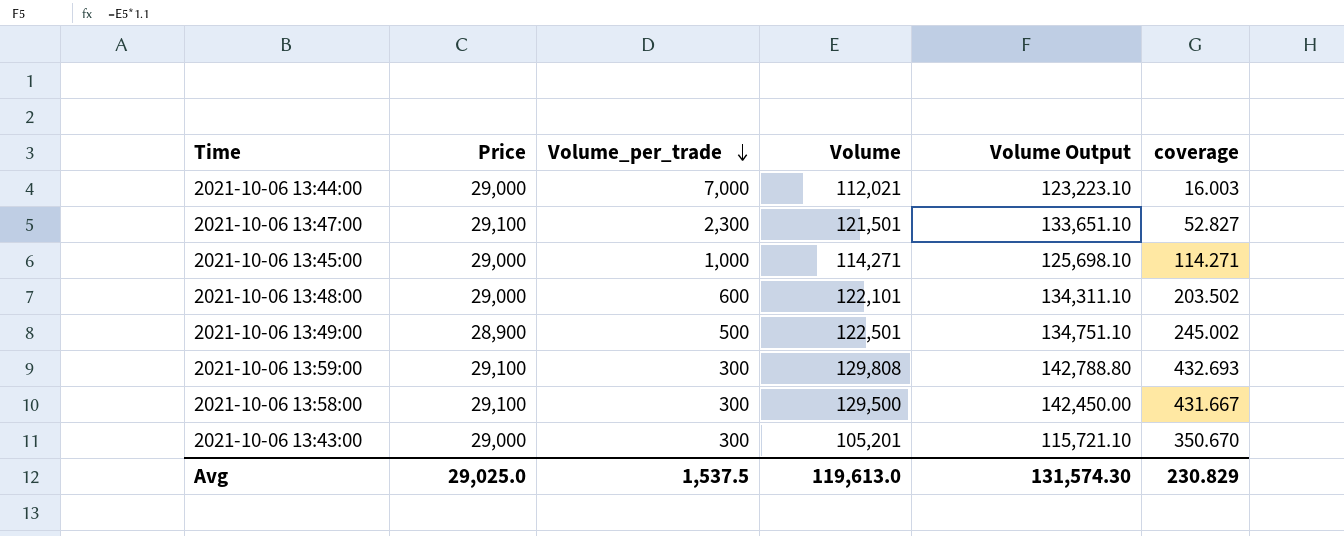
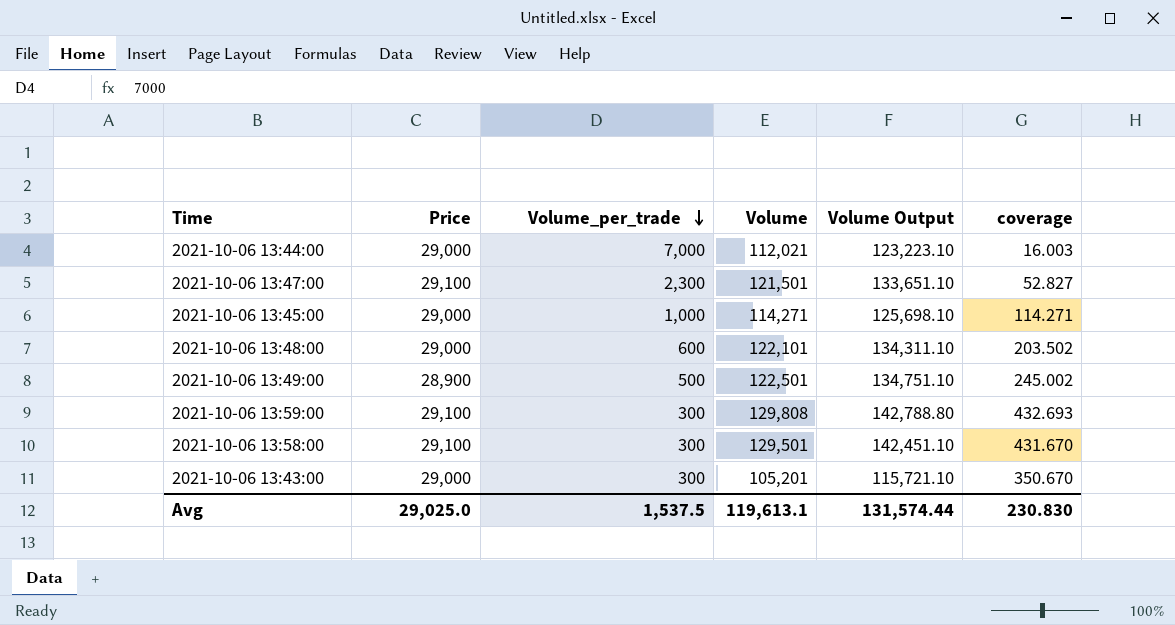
2021-10-06 13:58:00 | Volume: 129,500 -> 129,501
2021-10-06 13:58:00 | Volume Output: 142,450.00 -> 142,451.10
2021-10-06 13:58:00 | coverage: 431.667 -> 431.670
Avg | Volume: 119,613.0 -> 119,613.1
Avg | Volume Output: 131,574.30 -> 131,574.44
Avg | coverage: 230.829 -> 230.830

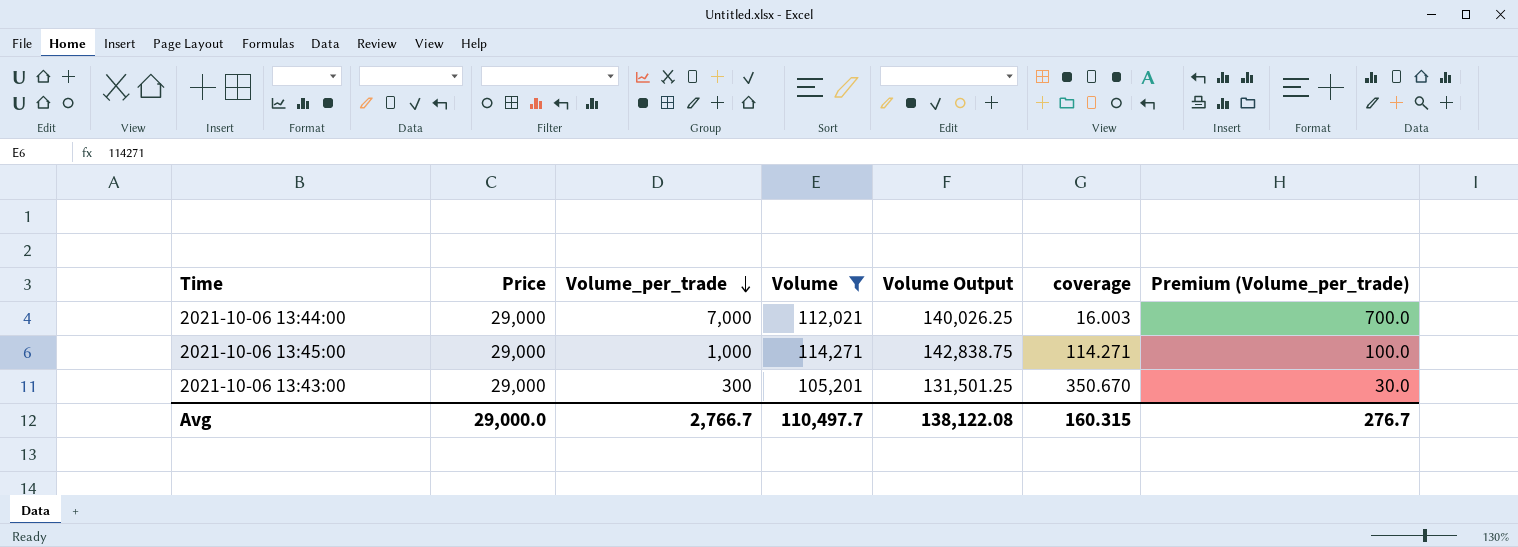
filter: none -> Volume <= 114,271
column Volume Output | formula: [Volume] * 1.1 -> [Volume] * 1.25
column Premium (Volume_per_trade) | formula: none -> [Volume_per_trade] * 0.1
Avg | Price: 29,025.0 -> 29,000.0
Avg | Volume_per_trade: 1,537.5 -> 2,766.7
Avg | Volume: 119,613.1 -> 110,497.7
Avg | Volume Output: 131,574.44 -> 138,122.08
Avg | coverage: 230.830 -> 160.315

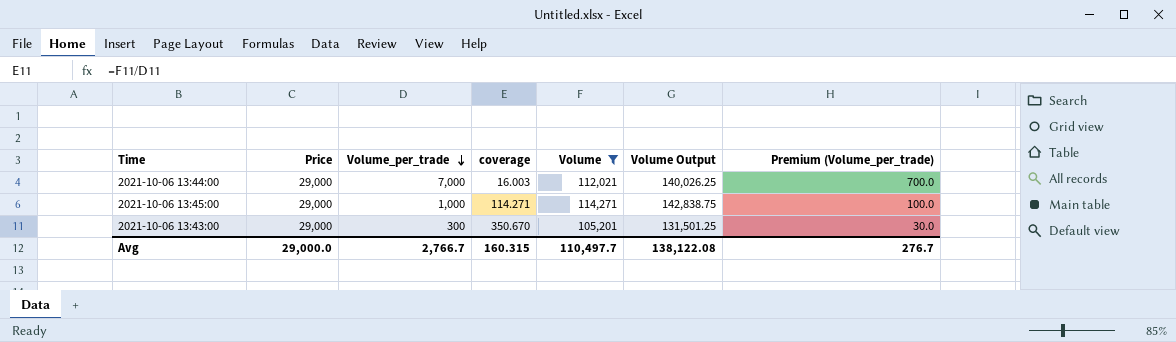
column coverage | position: 6 -> 4

